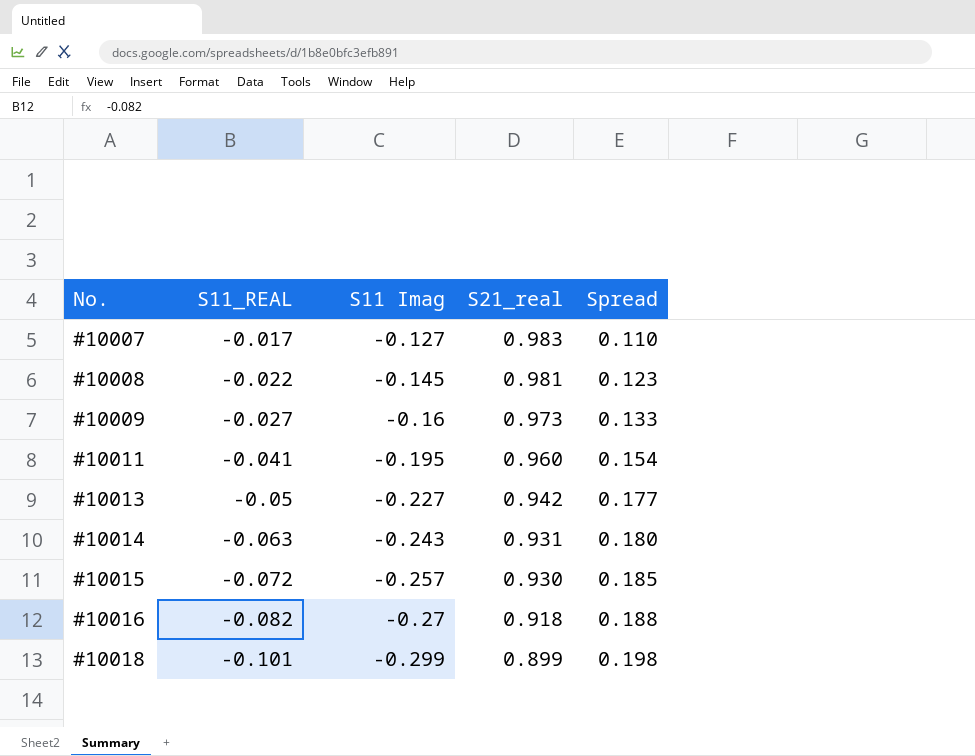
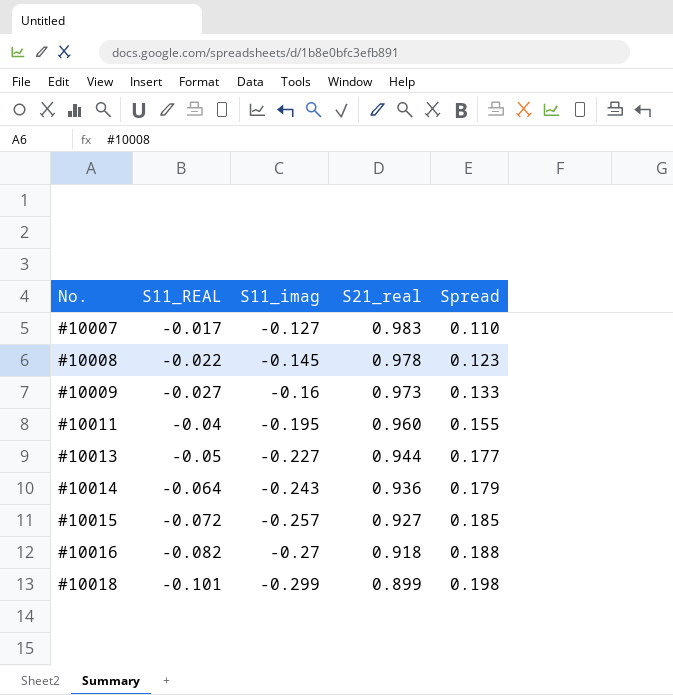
column name: S11 Imag -> S11_imag
#10008 | S21_real: 0.981 -> 0.978
#10011 | S11_REAL: -0.041 -> -0.04
#10011 | Spread: 0.154 -> 0.155
#10013 | S21_real: 0.942 -> 0.944
#10014 | S11_REAL: -0.063 -> -0.064
#10014 | S21_real: 0.931 -> 0.936
#10014 | Spread: 0.180 -> 0.179
#10015 | S21_real: 0.930 -> 0.927

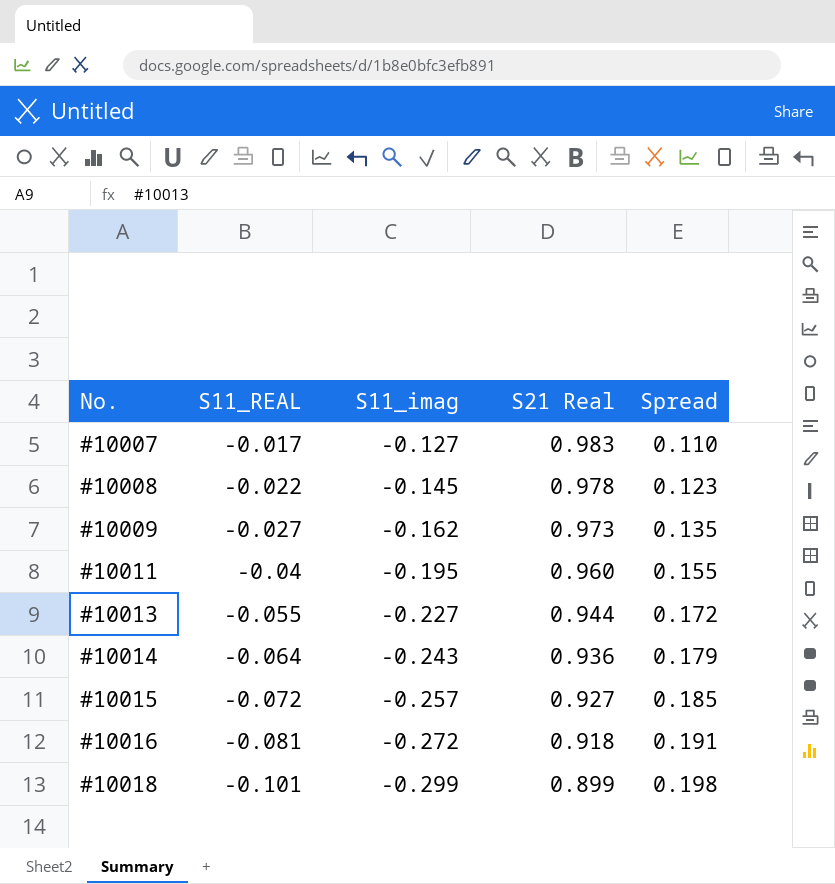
column name: S21_real -> S21 Real
#10009 | S11_imag: -0.16 -> -0.162
#10009 | Spread: 0.133 -> 0.135
#10013 | S11_REAL: -0.05 -> -0.055
#10013 | Spread: 0.177 -> 0.172
#10016 | S11_REAL: -0.082 -> -0.081
#10016 | S11_imag: -0.27 -> -0.272
#10016 | Spread: 0.188 -> 0.191

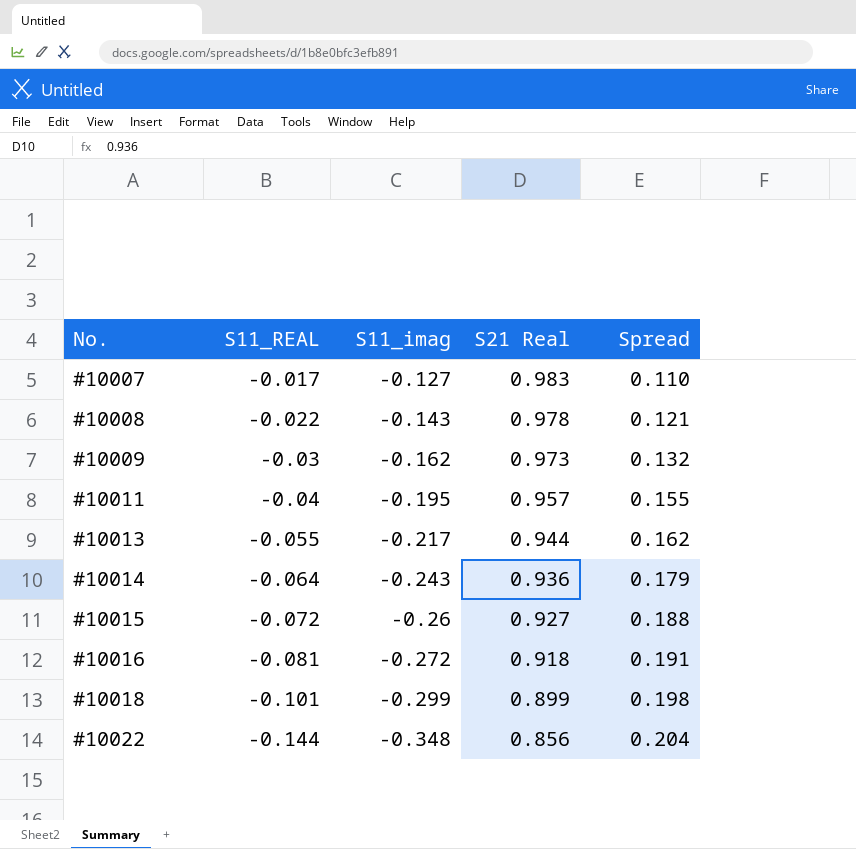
#10008 | S11_imag: -0.145 -> -0.143
#10008 | Spread: 0.123 -> 0.121
#10009 | S11_REAL: -0.027 -> -0.03
#10009 | Spread: 0.135 -> 0.132
#10011 | S21 Real: 0.960 -> 0.957
#10013 | S11_imag: -0.227 -> -0.217
#10013 | Spread: 0.172 -> 0.162
#10015 | S11_imag: -0.257 -> -0.26
#10015 | Spread: 0.185 -> 0.188
row #10022: none -> -0.144 | -0.348 | 0.856 | 0.204

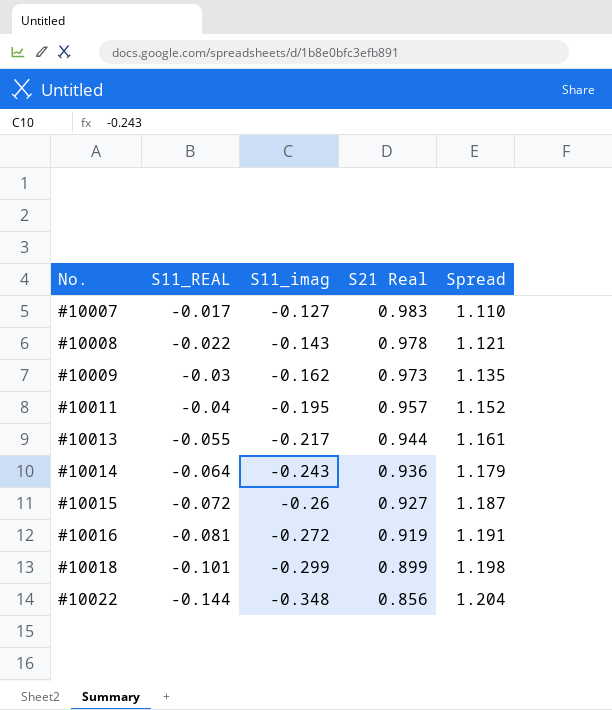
column Spread | formula: [S11_REAL] - [S11_imag] -> [S21 Real] - [S11_imag]
#10016 | S21 Real: 0.918 -> 0.919

